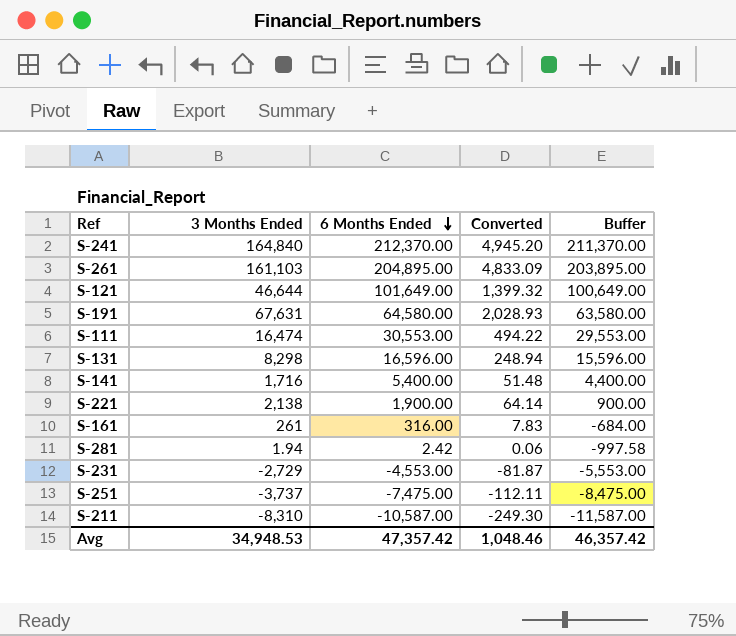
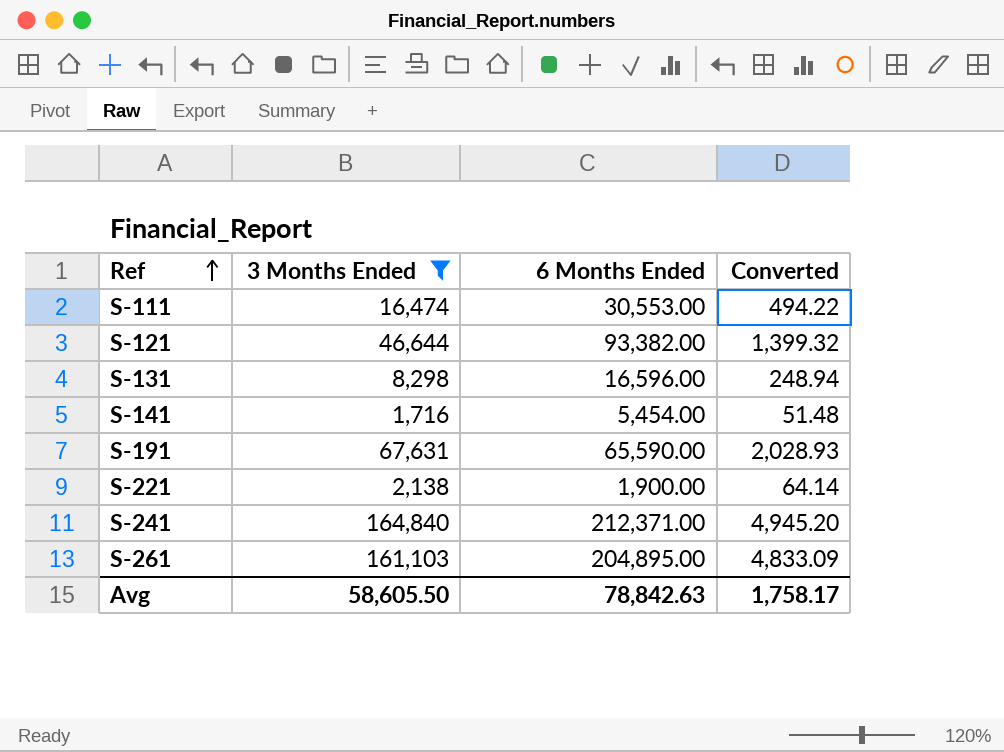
filter: none -> 3 Months Ended >= 1,716
row order: 6 Months Ended descending -> Ref ascending
column Buffer | formula: [6 Months Ended] - 1000 -> none
S-121 | 6 Months Ended: 101,649.00 -> 93,382.00
S-141 | 6 Months Ended: 5,400.00 -> 5,454.00
S-191 | 6 Months Ended: 64,580.00 -> 65,590.00
S-241 | 6 Months Ended: 212,370.00 -> 212,371.00
Avg | 3 Months Ended: 34,948.53 -> 58,605.50
Avg | 6 Months Ended: 47,357.42 -> 78,842.63
Avg | Converted: 1,048.46 -> 1,758.17

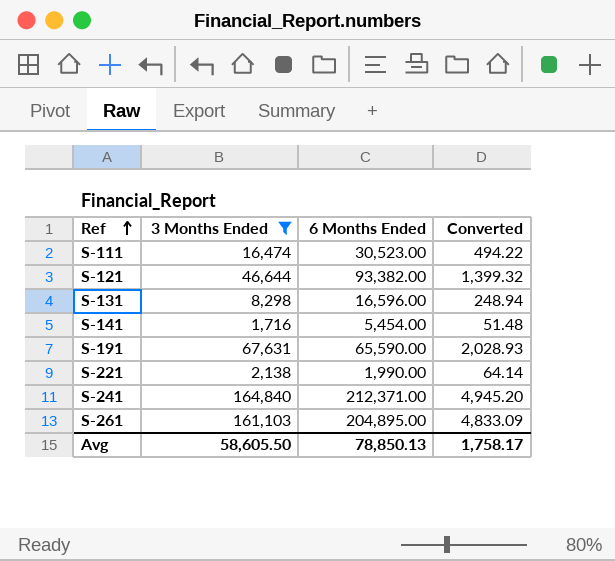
S-111 | 6 Months Ended: 30,553.00 -> 30,523.00
S-221 | 6 Months Ended: 1,900.00 -> 1,990.00
Avg | 6 Months Ended: 78,842.63 -> 78,850.13

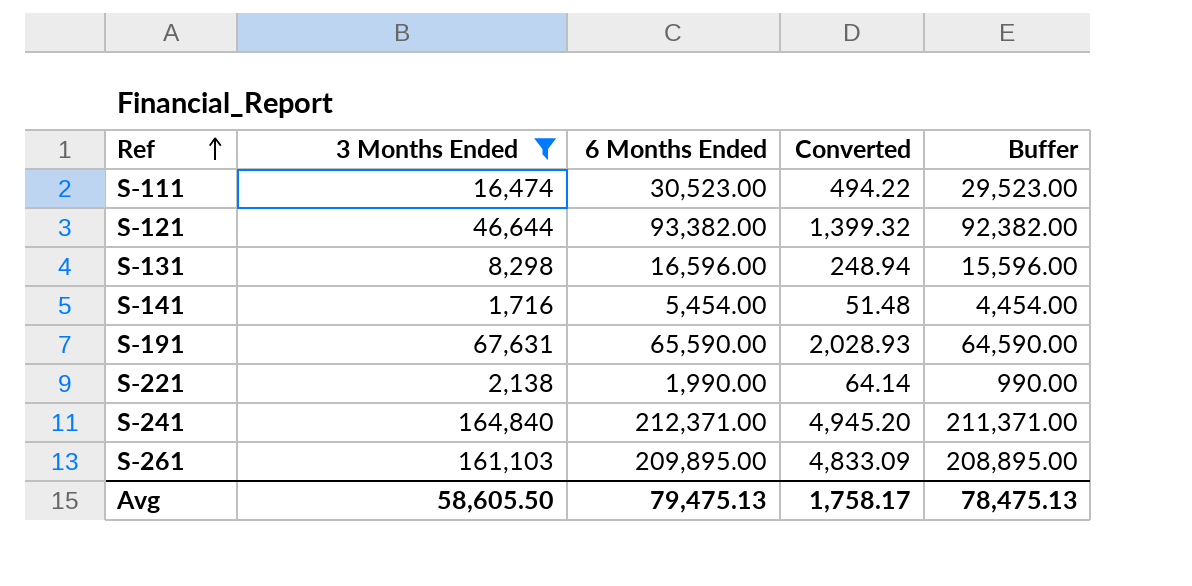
column Buffer | formula: none -> [6 Months Ended] - 1000
S-261 | 6 Months Ended: 204,895.00 -> 209,895.00
Avg | 6 Months Ended: 78,850.13 -> 79,475.13

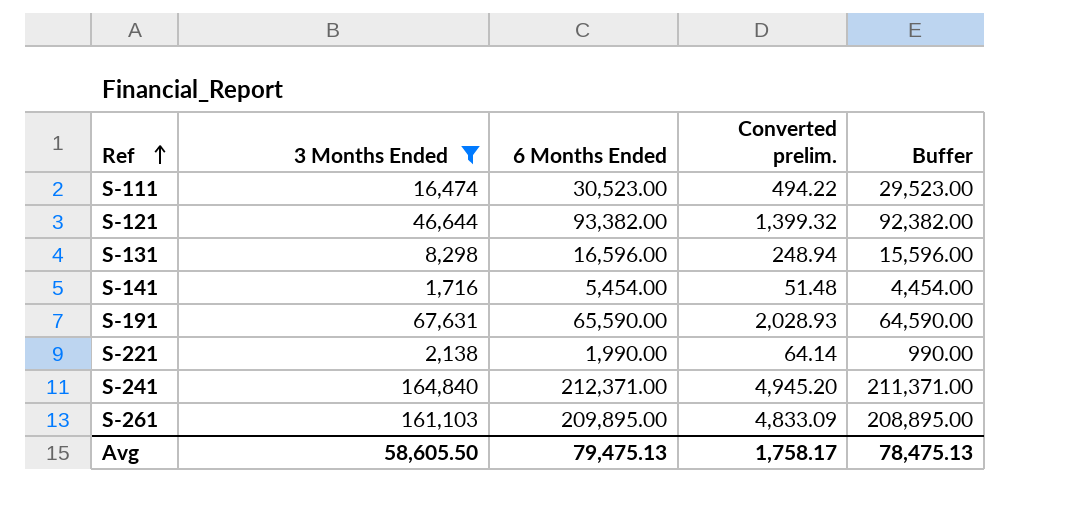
column name: Converted -> Converted prelim.

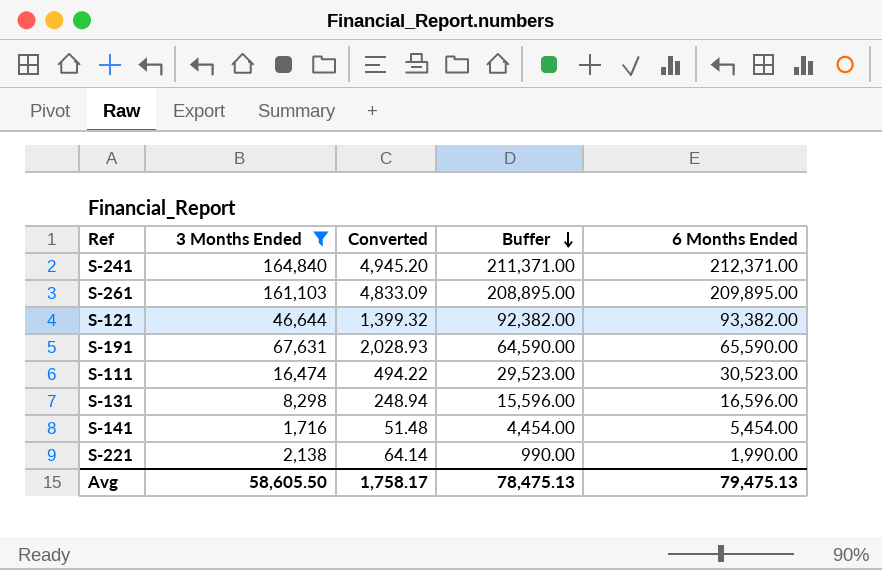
row order: Ref ascending -> Buffer descending
column name: Converted prelim. -> Converted
column 6 Months Ended | position: 3 -> 5

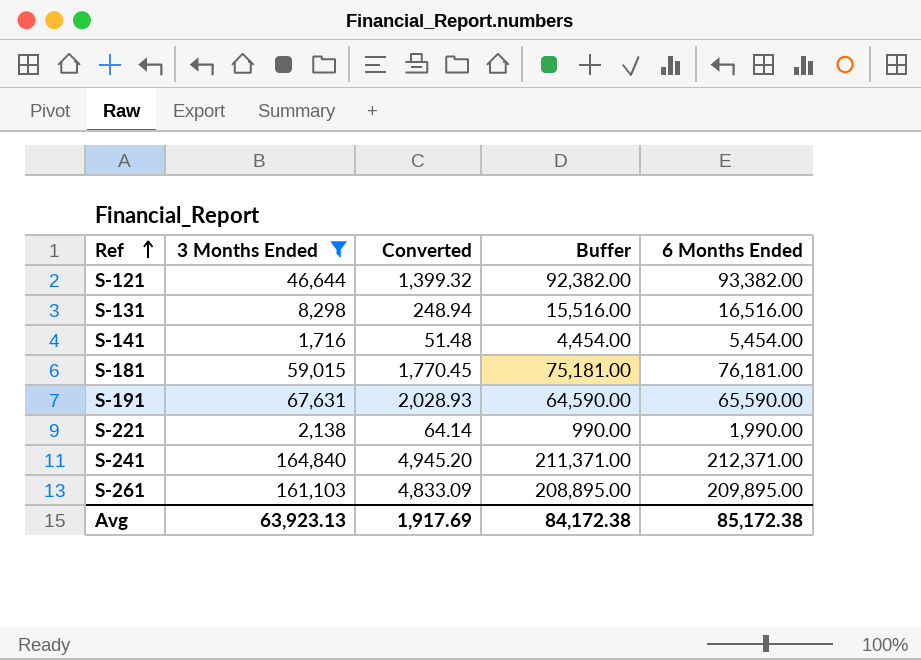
row order: Buffer descending -> Ref ascending
row S-111: 16,474 | 494.22 | 29,523.00 | 30,523.00 -> none
S-131 | Buffer: 15,596.00 -> 15,516.00
S-131 | 6 Months Ended: 16,596.00 -> 16,516.00
row S-181: none -> 59,015 | 1,770.45 | 75,181.00 | 76,181.00
Avg | 3 Months Ended: 58,605.50 -> 63,923.13
Avg | Converted: 1,758.17 -> 1,917.69
Avg | Buffer: 78,475.13 -> 84,172.38
Avg | 6 Months Ended: 79,475.13 -> 85,172.38

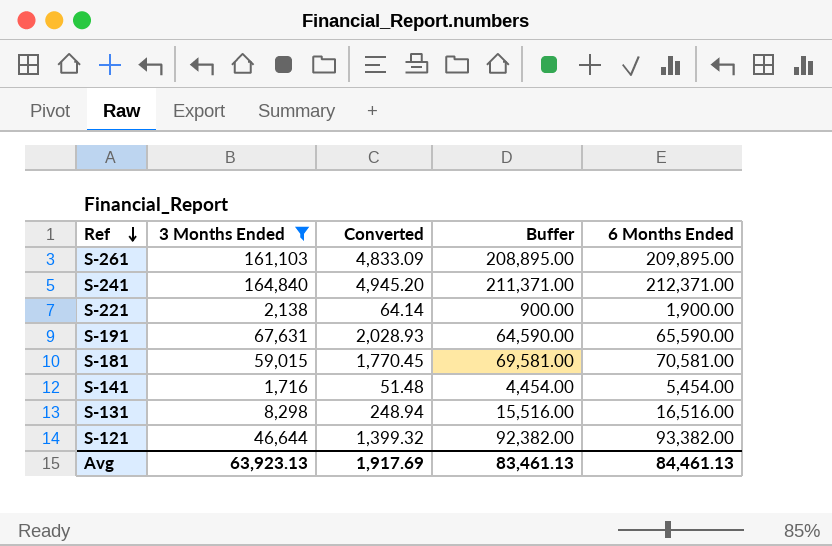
row order: Ref ascending -> Ref descending
S-221 | Buffer: 990.00 -> 900.00
S-221 | 6 Months Ended: 1,990.00 -> 1,900.00
S-181 | Buffer: 75,181.00 -> 69,581.00
S-181 | 6 Months Ended: 76,181.00 -> 70,581.00
Avg | Buffer: 84,172.38 -> 83,461.13
Avg | 6 Months Ended: 85,172.38 -> 84,461.13

